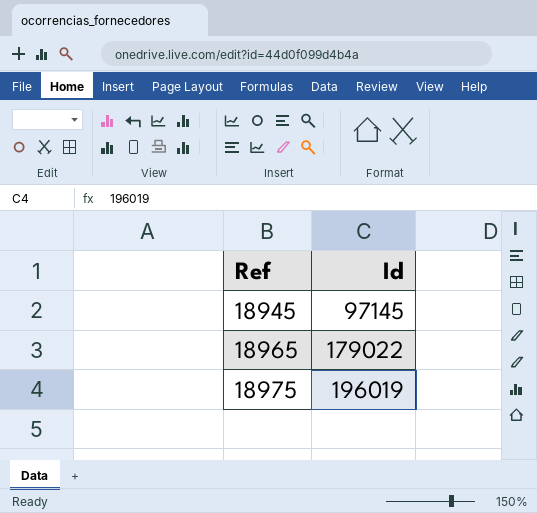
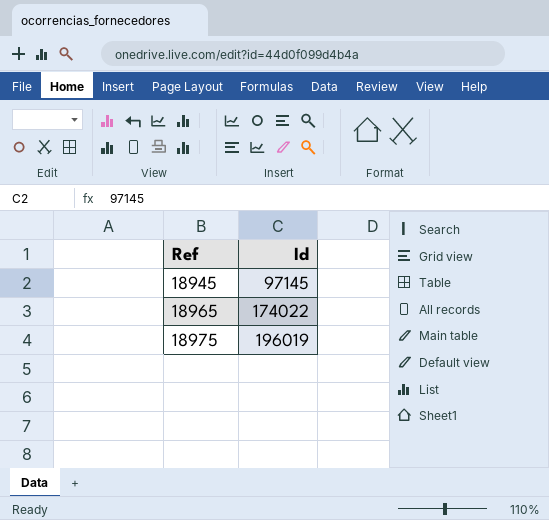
18965 | Id: 179022 -> 174022

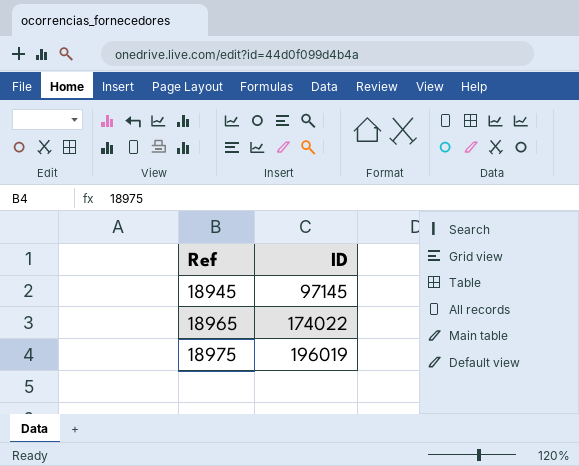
column name: Id -> ID

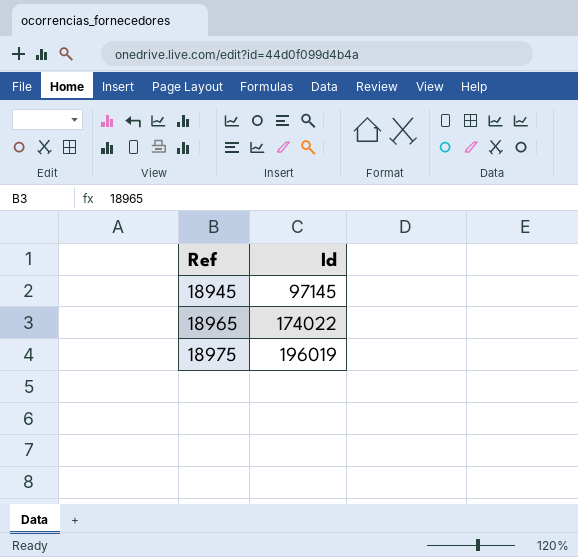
column name: ID -> Id

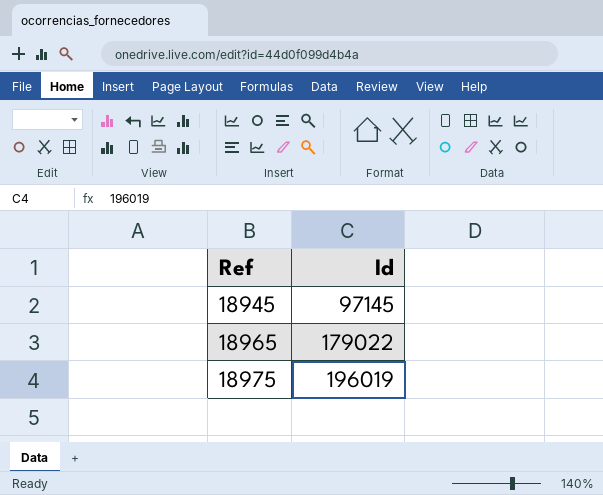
18965 | Id: 174022 -> 179022

